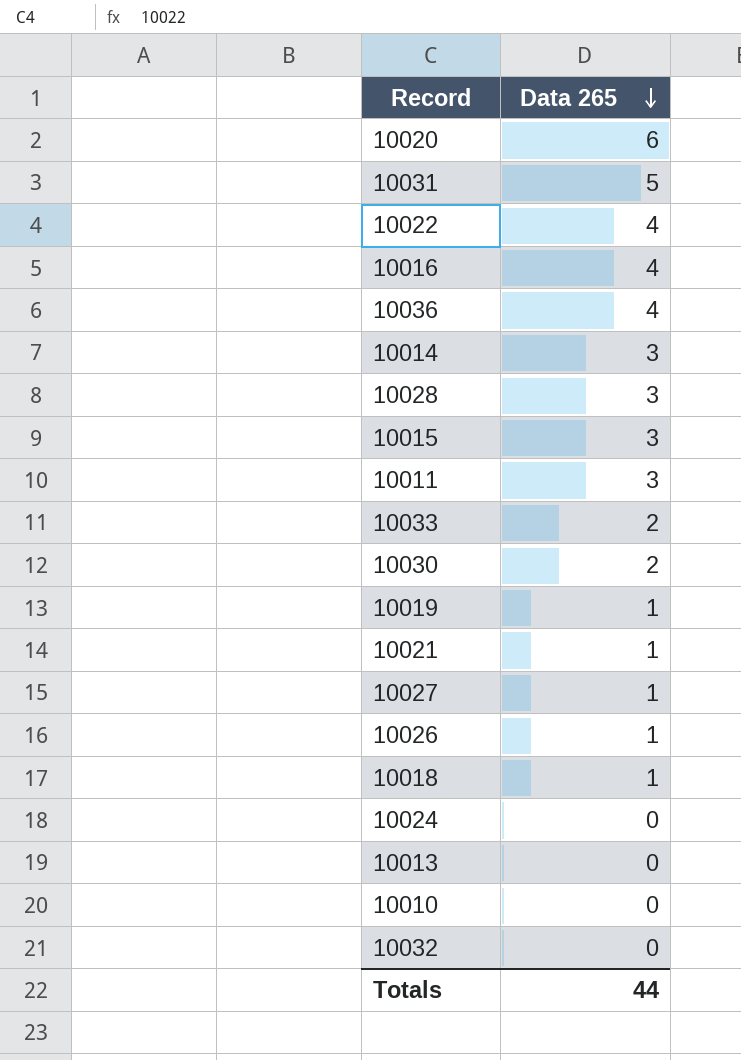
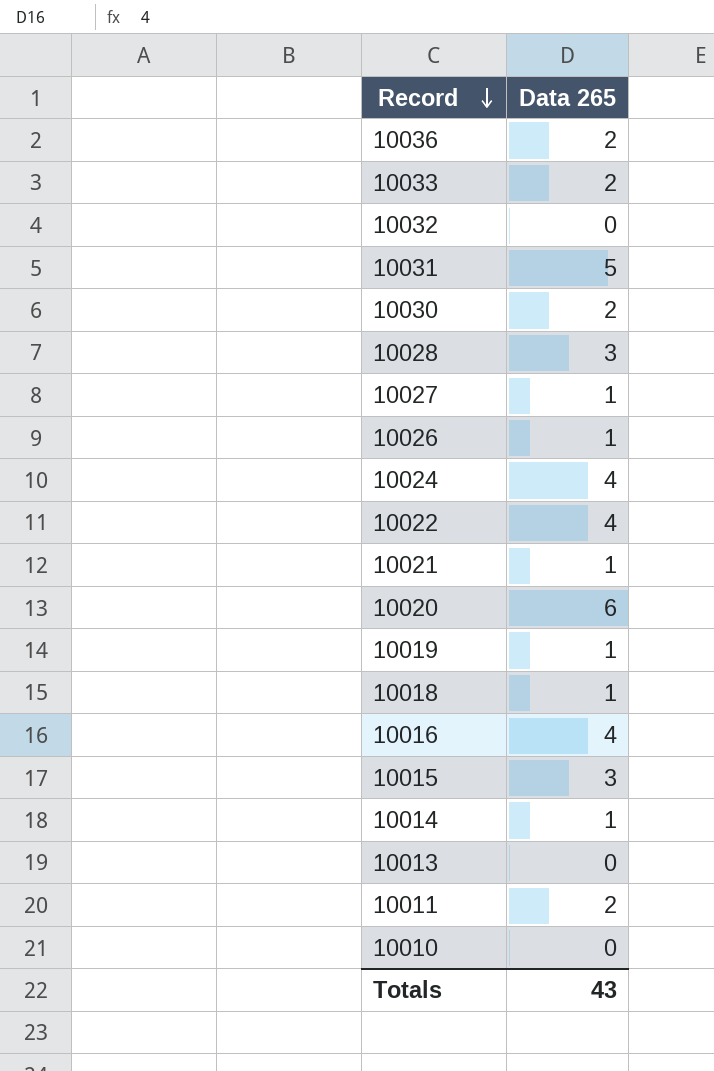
row order: Data 265 descending -> Record descending
10036 | Data 265: 4 -> 2
10024 | Data 265: 0 -> 4
10014 | Data 265: 3 -> 1
10011 | Data 265: 3 -> 2
Totals | Data 265: 44 -> 43

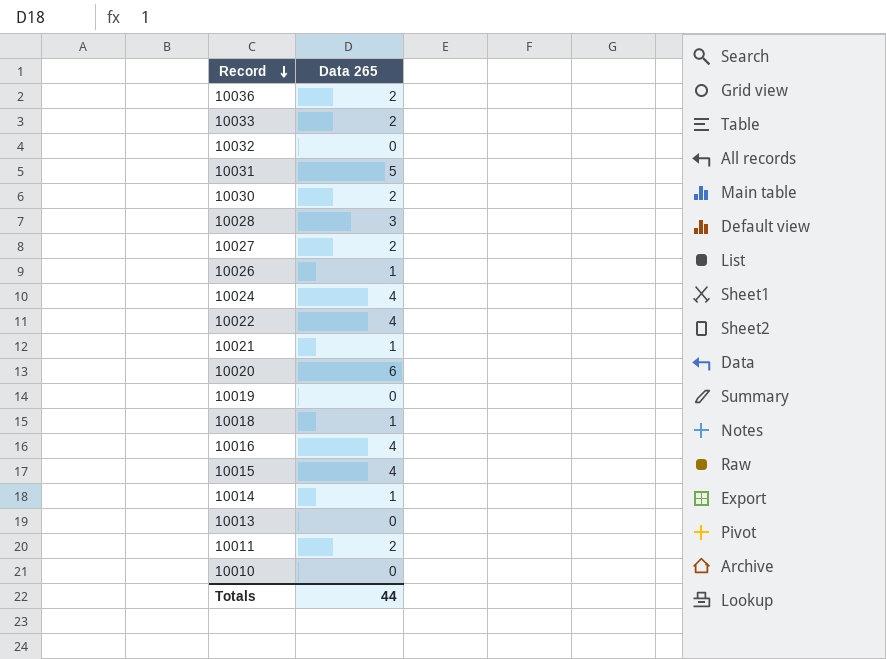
10027 | Data 265: 1 -> 2
10019 | Data 265: 1 -> 0
10015 | Data 265: 3 -> 4
Totals | Data 265: 43 -> 44

